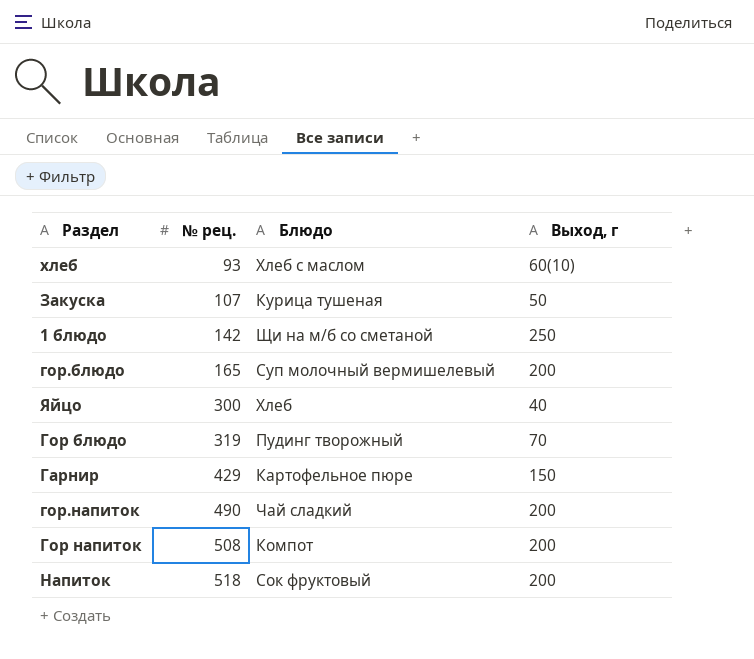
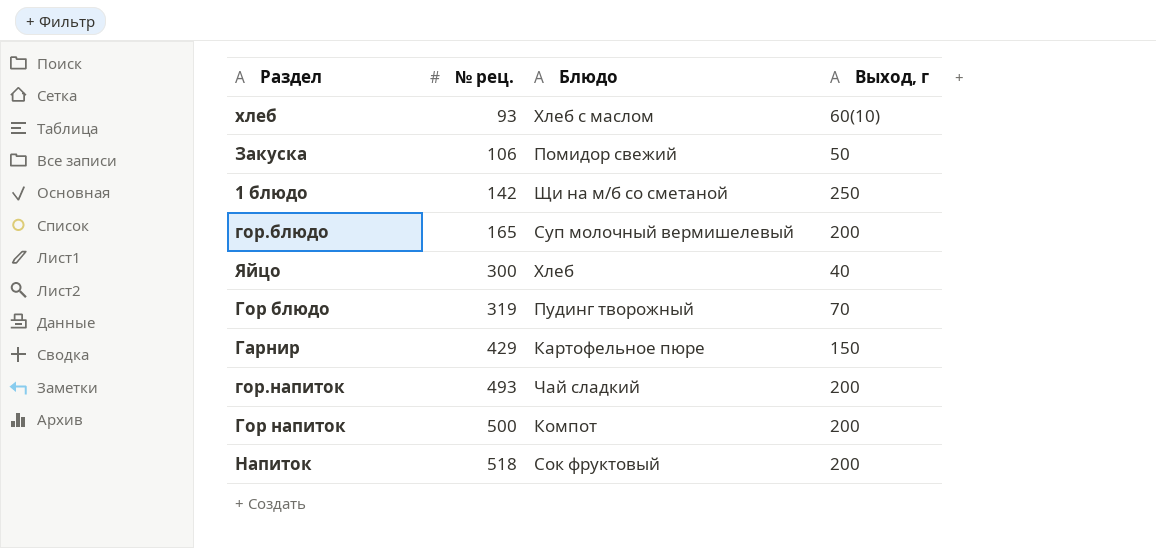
Закуска | № рец.: 107 -> 106
Закуска | Блюдо: Курица тушеная -> Помидор свежий
гор.напиток | № рец.: 490 -> 493
Гор напиток | № рец.: 508 -> 500

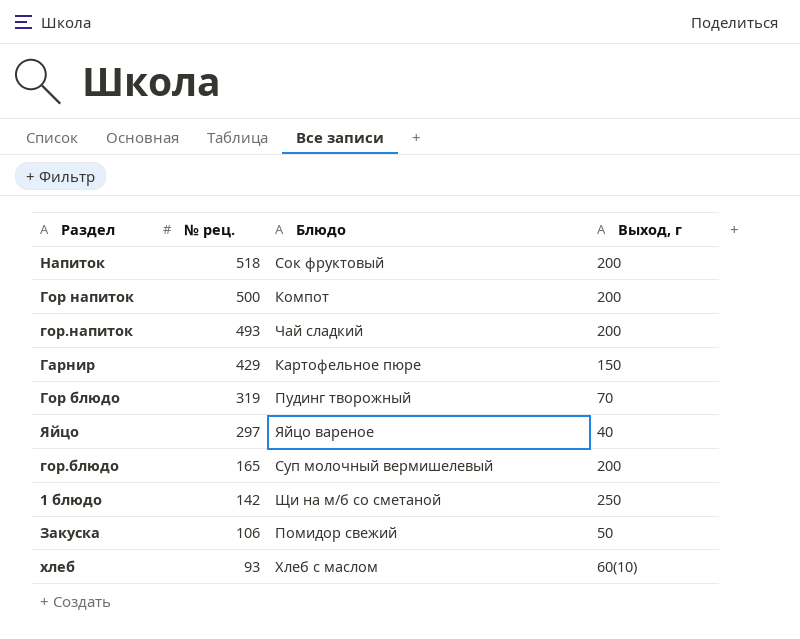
row order: № рец. ascending -> № рец. descending
Яйцо | № рец.: 300 -> 297
Яйцо | Блюдо: Хлеб -> Яйцо вареное

